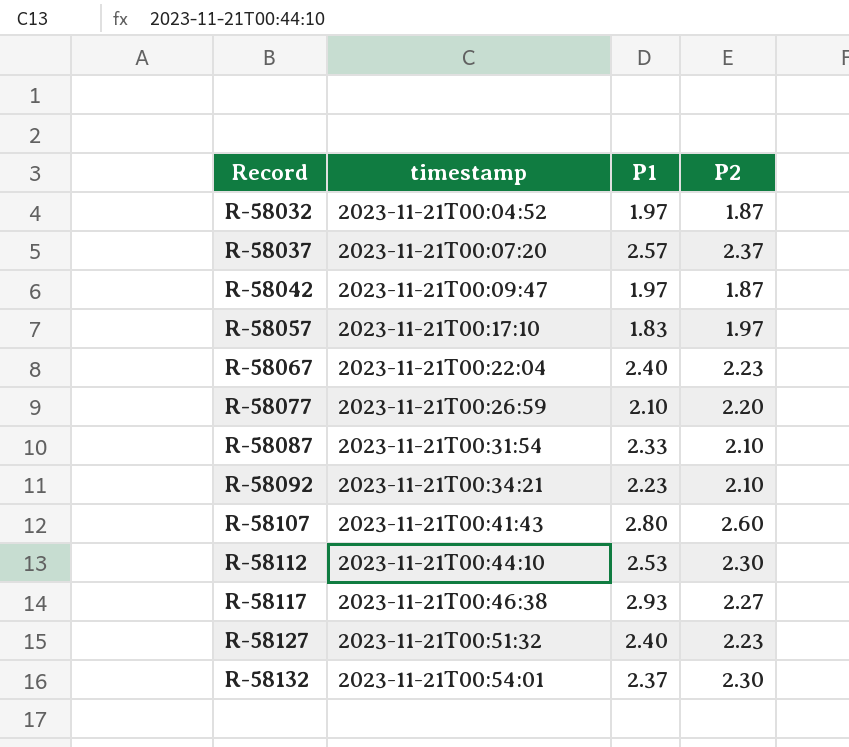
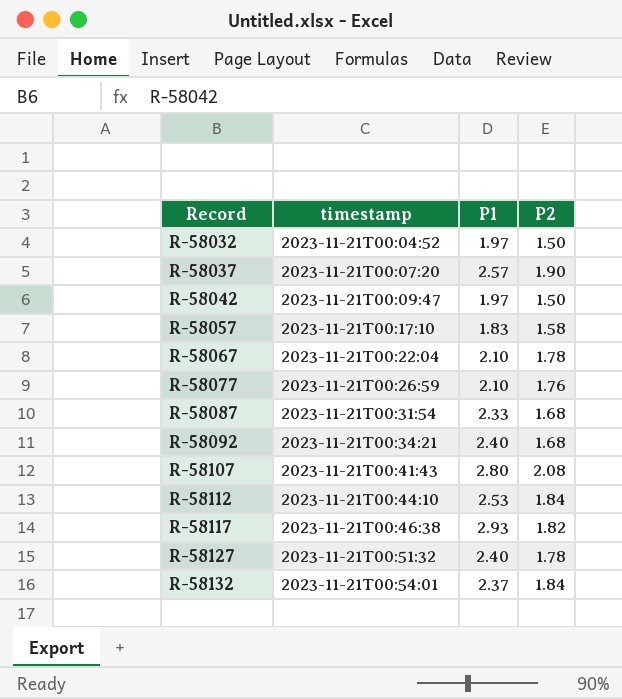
R-58032 | P2: 1.87 -> 1.50
R-58037 | P2: 2.37 -> 1.90
R-58042 | P2: 1.87 -> 1.50
R-58057 | P2: 1.97 -> 1.58
R-58067 | P1: 2.40 -> 2.10
R-58067 | P2: 2.23 -> 1.78
R-58077 | P2: 2.20 -> 1.76
R-58087 | P2: 2.10 -> 1.68
R-58092 | P1: 2.23 -> 2.40
R-58092 | P2: 2.10 -> 1.68
R-58107 | P2: 2.60 -> 2.08
R-58112 | P2: 2.30 -> 1.84
R-58117 | P2: 2.27 -> 1.82
R-58127 | P2: 2.23 -> 1.78
R-58132 | P2: 2.30 -> 1.84

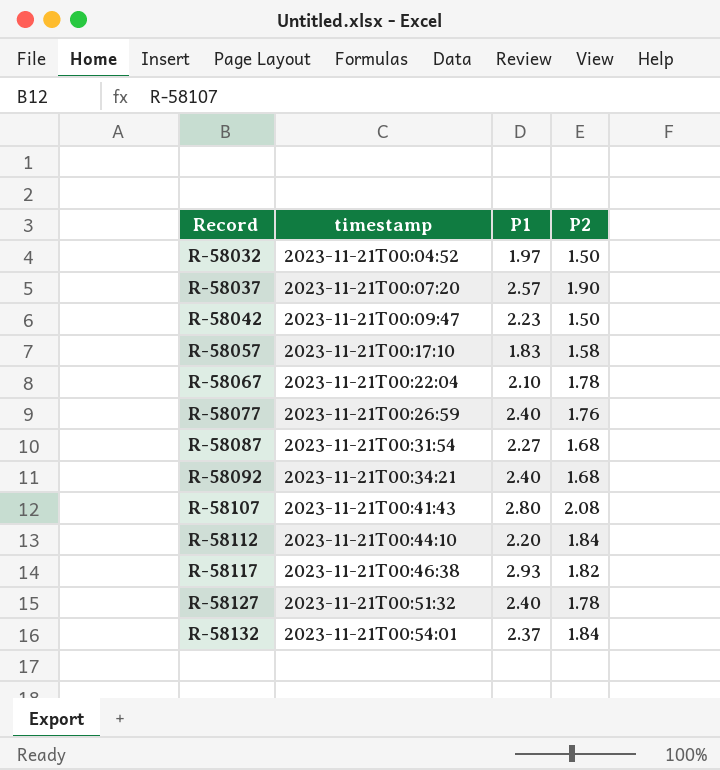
R-58042 | P1: 1.97 -> 2.23
R-58077 | P1: 2.10 -> 2.40
R-58087 | P1: 2.33 -> 2.27
R-58112 | P1: 2.53 -> 2.20

